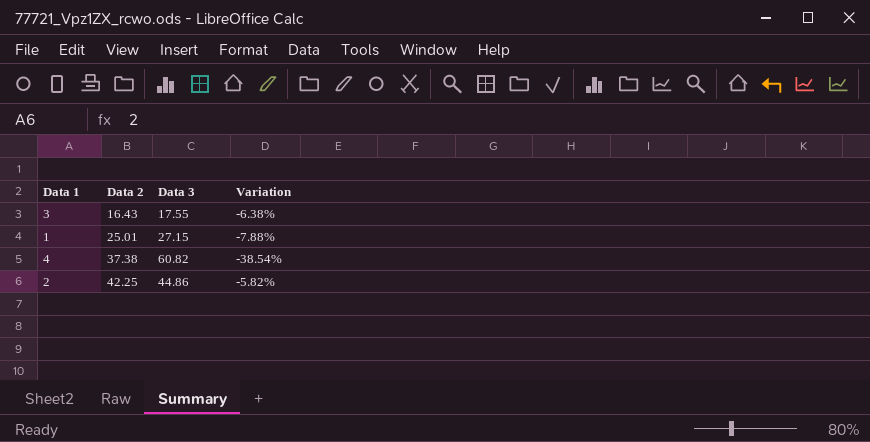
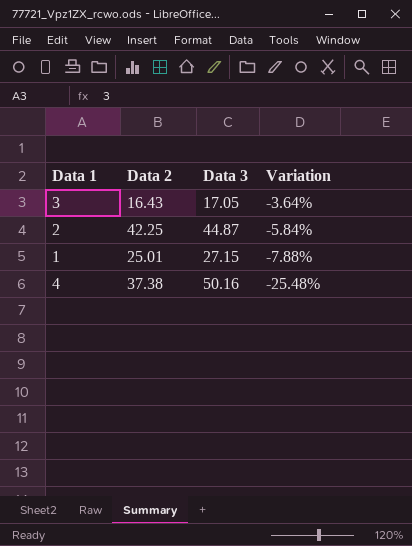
row order: Data 2 ascending -> Variation descending
3 | Data 3: 17.55 -> 17.05
3 | Variation: -6.38% -> -3.64%
2 | Data 3: 44.86 -> 44.87
2 | Variation: -5.82% -> -5.84%
4 | Data 3: 60.82 -> 50.16
4 | Variation: -38.54% -> -25.48%

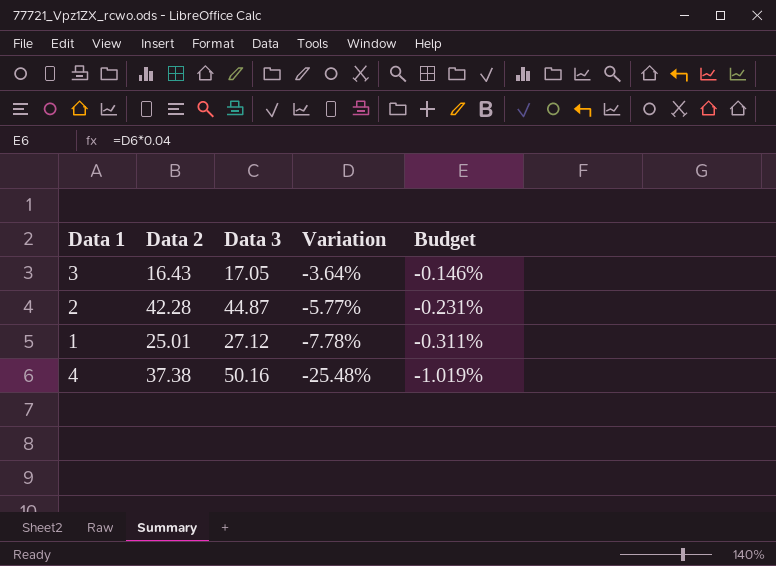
column Budget | formula: none -> [Variation] * 0.04
2 | Data 2: 42.25 -> 42.28
2 | Variation: -5.84% -> -5.77%
1 | Data 3: 27.15 -> 27.12
1 | Variation: -7.88% -> -7.78%

